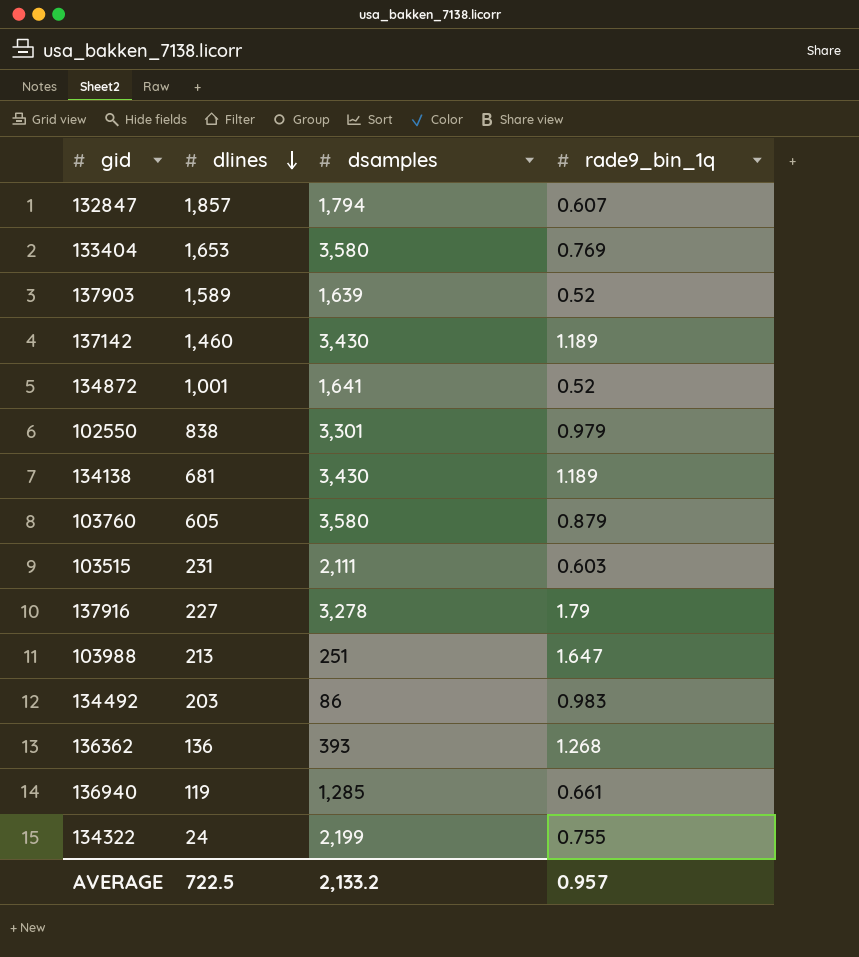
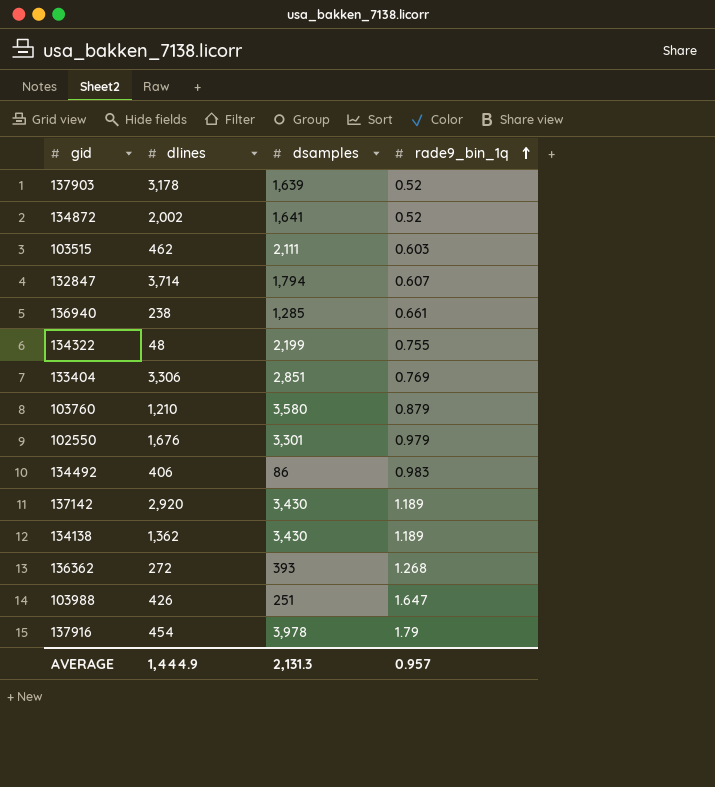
row order: dlines descending -> rade9_bin_1q ascending
137903 | dlines: 1,589 -> 3,178
134872 | dlines: 1,001 -> 2,002
103515 | dlines: 231 -> 462
132847 | dlines: 1,857 -> 3,714
136940 | dlines: 119 -> 238
134322 | dlines: 24 -> 48
133404 | dlines: 1,653 -> 3,306
133404 | dsamples: 3,580 -> 2,851
103760 | dlines: 605 -> 1,210
102550 | dlines: 838 -> 1,676
134492 | dlines: 203 -> 406
137142 | dlines: 1,460 -> 2,920
134138 | dlines: 681 -> 1,362
136362 | dlines: 136 -> 272
103988 | dlines: 213 -> 426
137916 | dlines: 227 -> 454
137916 | dsamples: 3,278 -> 3,978
AVERAGE | dlines: 722.5 -> 1,444.9
AVERAGE | dsamples: 2,133.2 -> 2,131.3

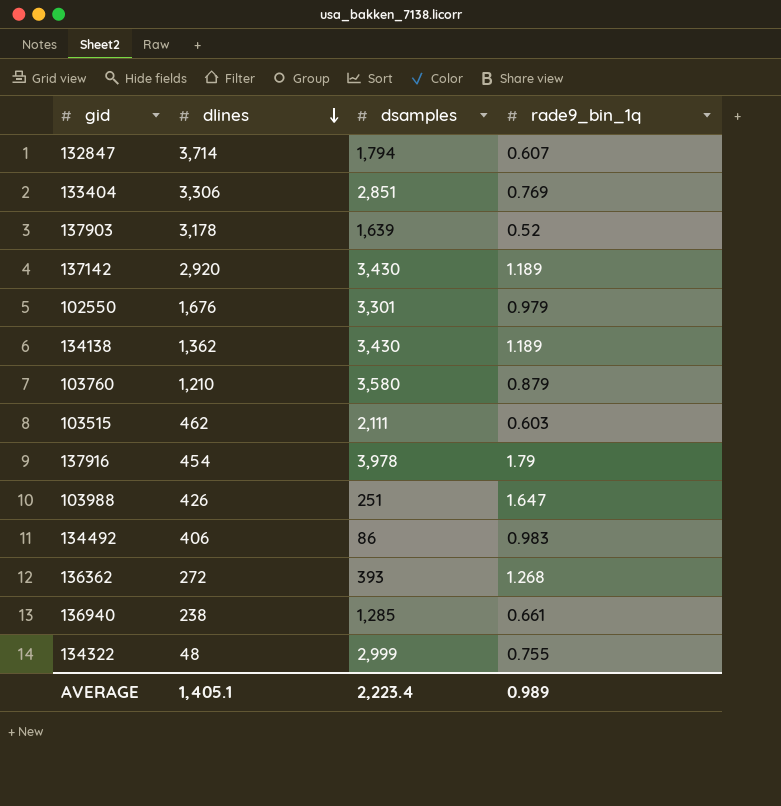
row order: rade9_bin_1q ascending -> dlines descending
row 134872: 2,002 | 1,641 | 0.52 -> none
134322 | dsamples: 2,199 -> 2,999
AVERAGE | dlines: 1,444.9 -> 1,405.1
AVERAGE | dsamples: 2,131.3 -> 2,223.4
AVERAGE | rade9_bin_1q: 0.957 -> 0.989

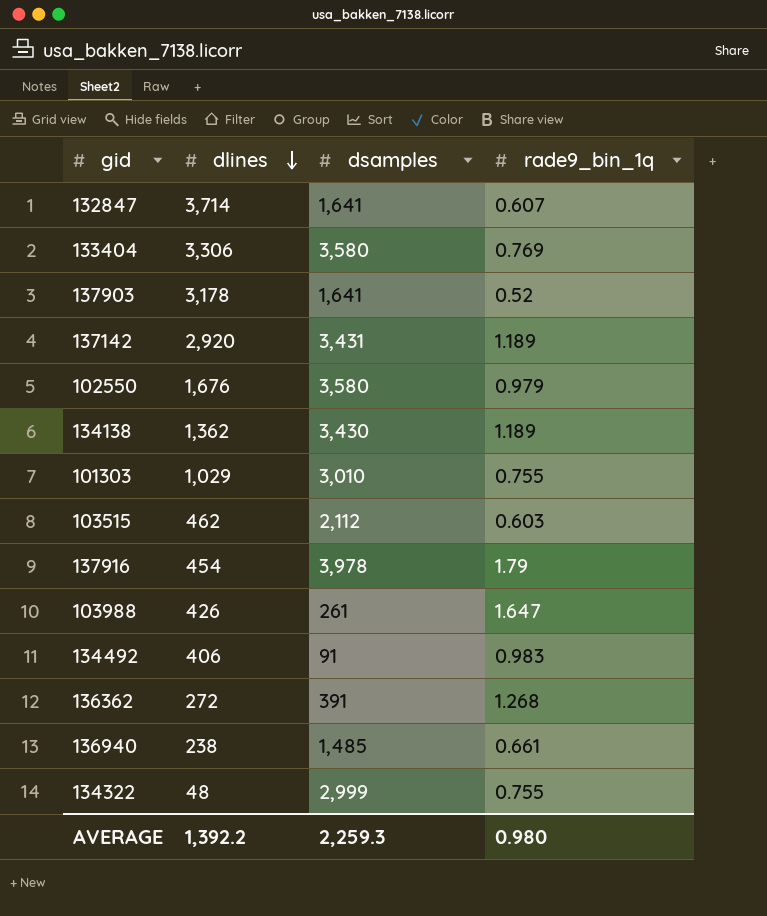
row 103760: 1,210 | 3,580 | 0.879 -> none
132847 | dsamples: 1,794 -> 1,641
133404 | dsamples: 2,851 -> 3,580
137903 | dsamples: 1,639 -> 1,641
137142 | dsamples: 3,430 -> 3,431
102550 | dsamples: 3,301 -> 3,580
row 101303: none -> 1,029 | 3,010 | 0.755
103515 | dsamples: 2,111 -> 2,112
103988 | dsamples: 251 -> 261
134492 | dsamples: 86 -> 91
136362 | dsamples: 393 -> 391
136940 | dsamples: 1,285 -> 1,485
AVERAGE | dlines: 1,405.1 -> 1,392.2
AVERAGE | dsamples: 2,223.4 -> 2,259.3
AVERAGE | rade9_bin_1q: 0.989 -> 0.980

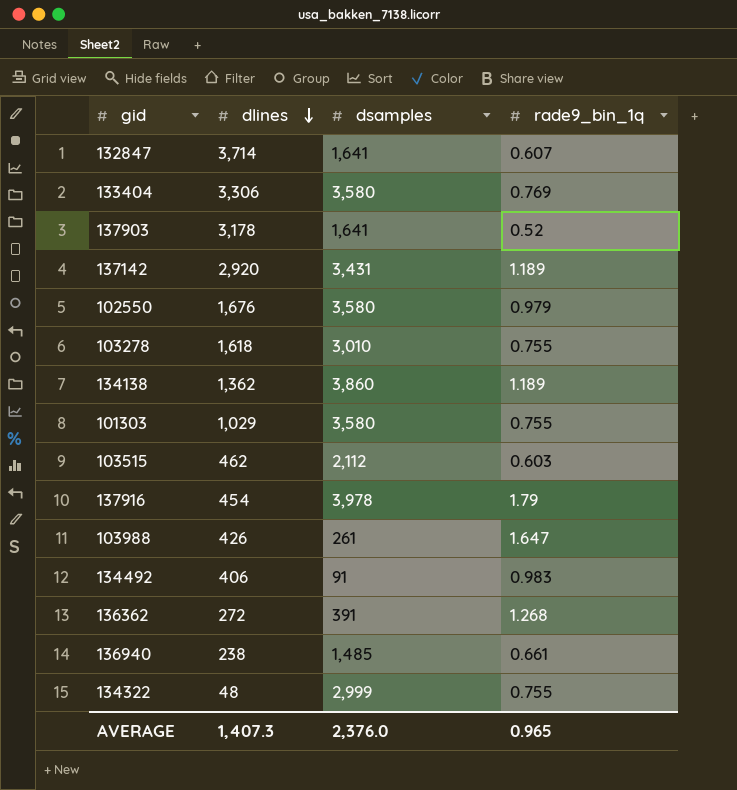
row 103278: none -> 1,618 | 3,010 | 0.755
134138 | dsamples: 3,430 -> 3,860
101303 | dsamples: 3,010 -> 3,580
AVERAGE | dlines: 1,392.2 -> 1,407.3
AVERAGE | dsamples: 2,259.3 -> 2,376.0
AVERAGE | rade9_bin_1q: 0.980 -> 0.965

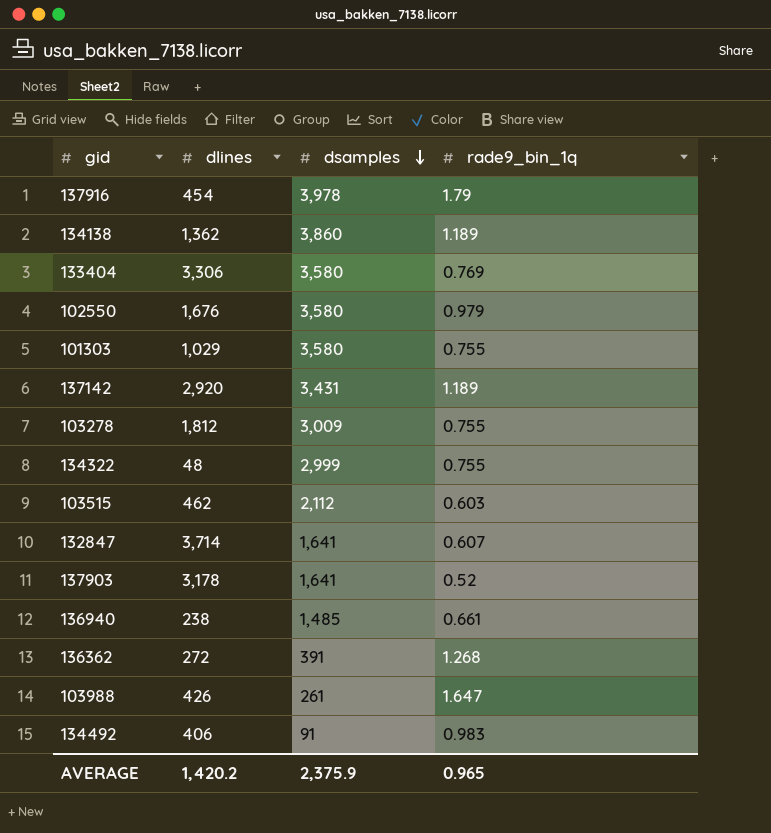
row order: dlines descending -> dsamples descending
103278 | dlines: 1,618 -> 1,812
103278 | dsamples: 3,010 -> 3,009
AVERAGE | dlines: 1,407.3 -> 1,420.2
AVERAGE | dsamples: 2,376.0 -> 2,375.9

